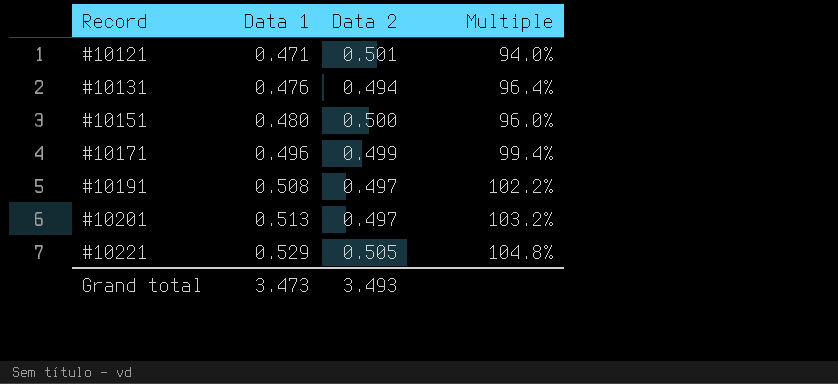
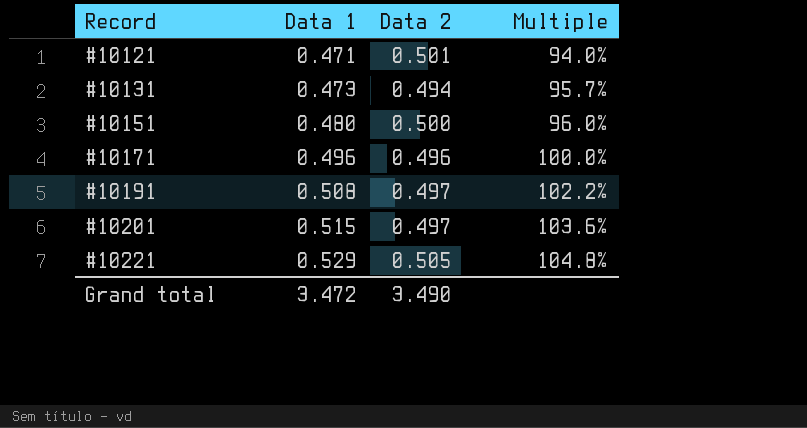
#10131 | Data 1: 0.476 -> 0.473
#10131 | Multiple: 96.4% -> 95.7%
#10171 | Data 2: 0.499 -> 0.496
#10171 | Multiple: 99.4% -> 100.0%
#10201 | Data 1: 0.513 -> 0.515
#10201 | Multiple: 103.2% -> 103.6%
Grand total | Data 1: 3.473 -> 3.472
Grand total | Data 2: 3.493 -> 3.490

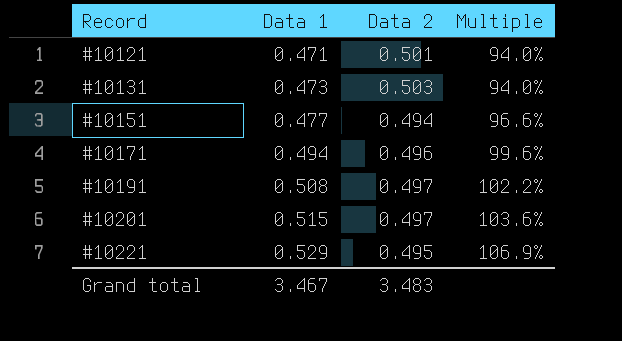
#10131 | Data 2: 0.494 -> 0.503
#10131 | Multiple: 95.7% -> 94.0%
#10151 | Data 1: 0.480 -> 0.477
#10151 | Data 2: 0.500 -> 0.494
#10151 | Multiple: 96.0% -> 96.6%
#10171 | Data 1: 0.496 -> 0.494
#10171 | Multiple: 100.0% -> 99.6%
#10221 | Data 2: 0.505 -> 0.495
#10221 | Multiple: 104.8% -> 106.9%
Grand total | Data 1: 3.472 -> 3.467
Grand total | Data 2: 3.490 -> 3.483

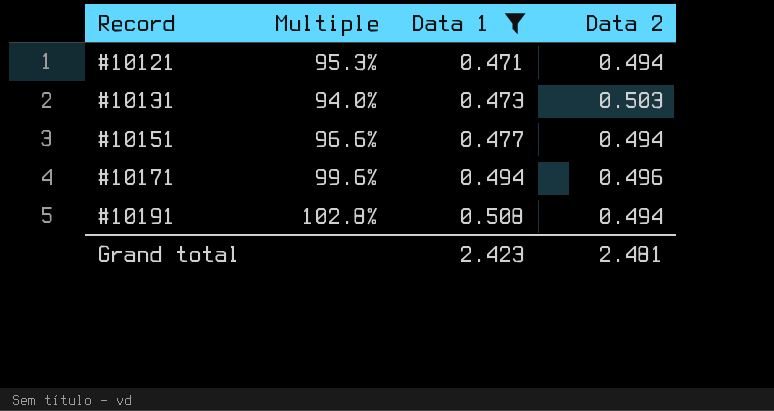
filter: none -> Data 1 <= 0.508
column Multiple | position: 4 -> 2
#10121 | Multiple: 94.0% -> 95.3%
#10121 | Data 2: 0.501 -> 0.494
#10191 | Multiple: 102.2% -> 102.8%
#10191 | Data 2: 0.497 -> 0.494
Grand total | Data 1: 3.467 -> 2.423
Grand total | Data 2: 3.483 -> 2.481

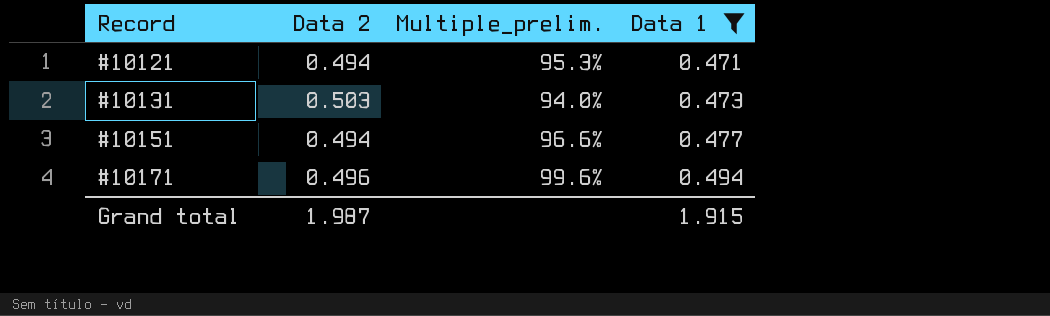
column Data 2 | position: 4 -> 2
column name: Multiple -> Multiple_prelim.
row #10191: 102.8% | 0.508 | 0.494 -> none
Grand total | Data 2: 2.481 -> 1.987
Grand total | Data 1: 2.423 -> 1.915

